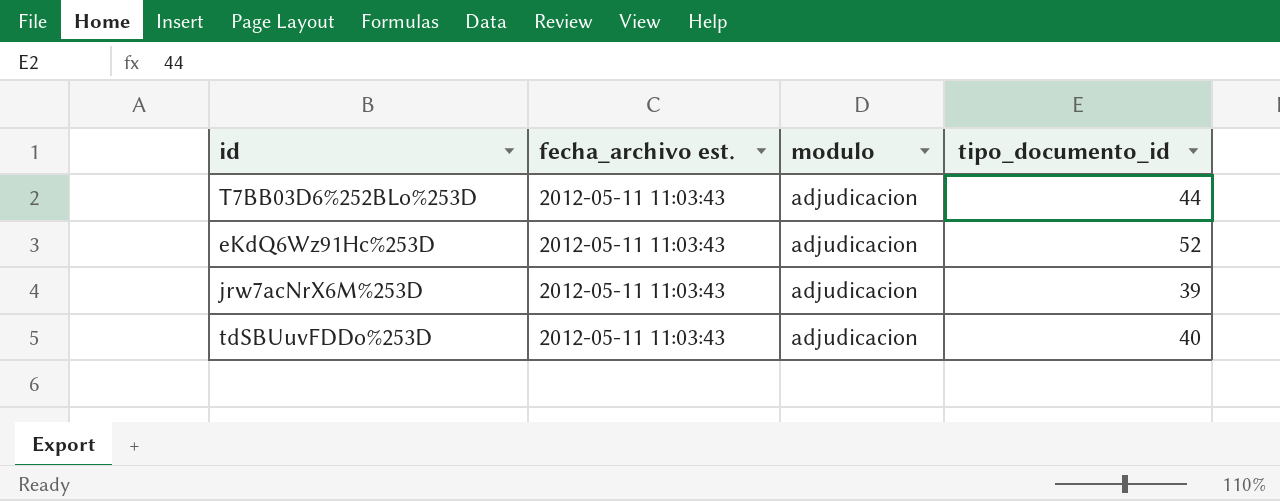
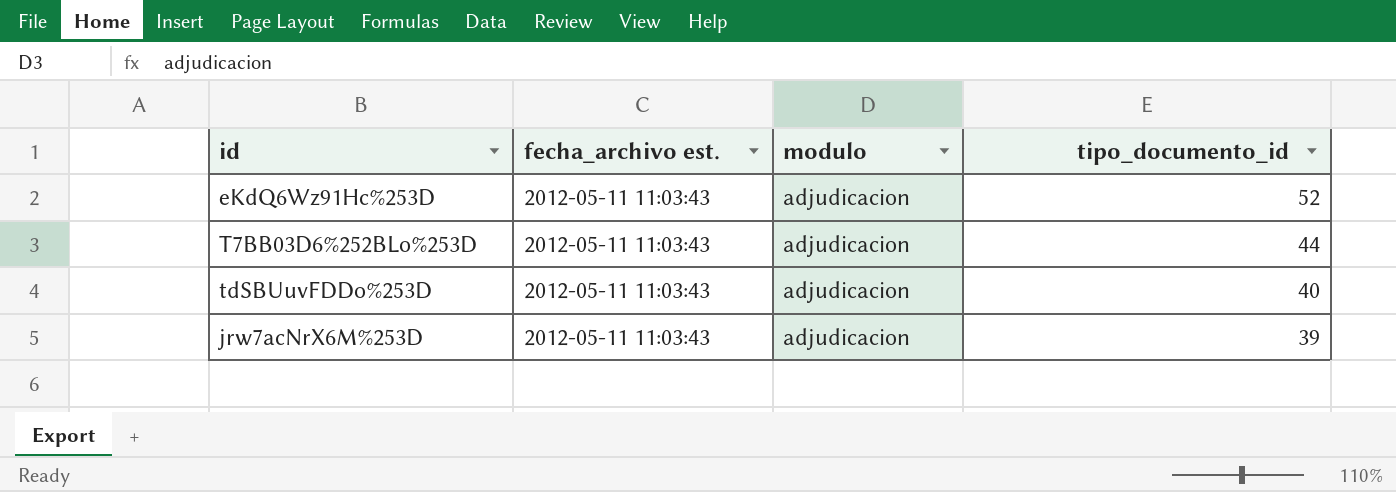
row order: none -> tipo_documento_id descending

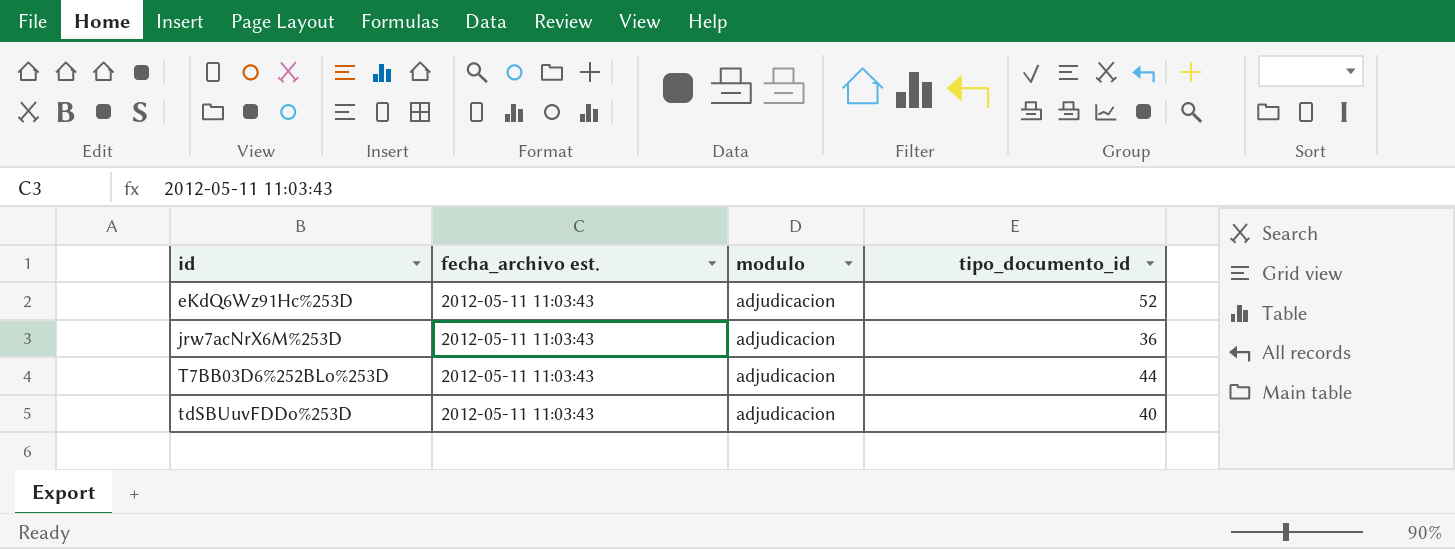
row order: tipo_documento_id descending -> id ascending
jrw7acNrX6M%253D | tipo_documento_id: 39 -> 36

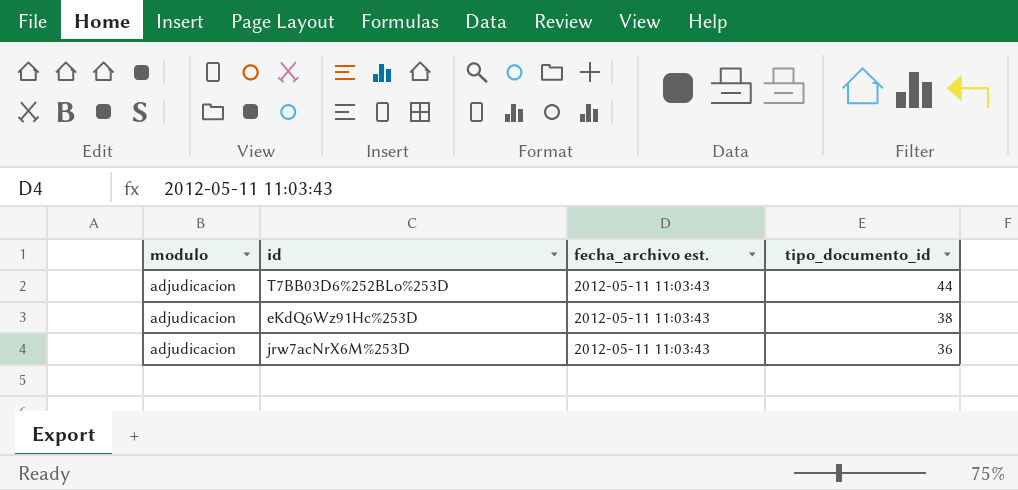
row order: id ascending -> tipo_documento_id descending
column modulo | position: 3 -> 1
row tdSBUuvFDDo%253D: 2012-05-11 11:03:43 | adjudicacion | 40 -> none
eKdQ6Wz91Hc%253D | tipo_documento_id: 52 -> 38

